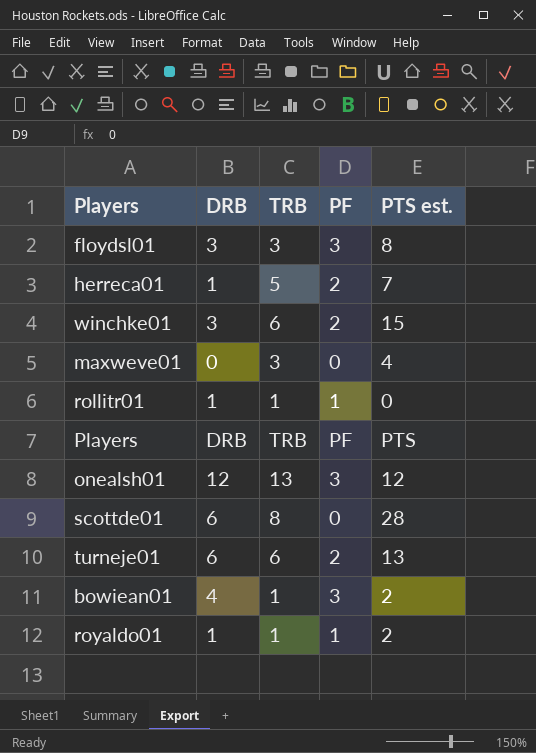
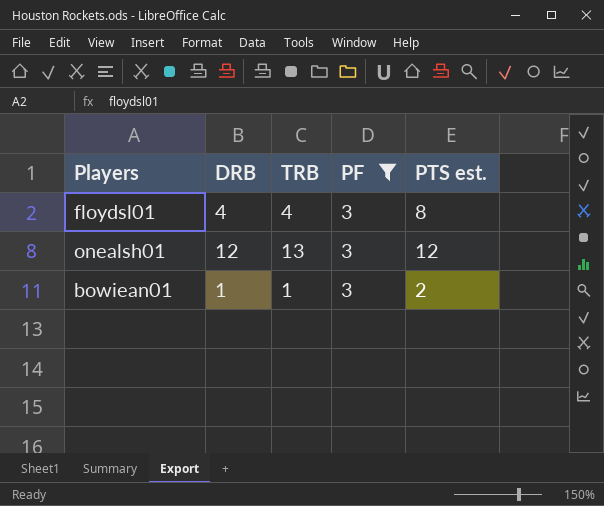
filter: none -> PF = 3
floydsl01 | DRB: 3 -> 4
floydsl01 | TRB: 3 -> 4
bowiean01 | DRB: 4 -> 1

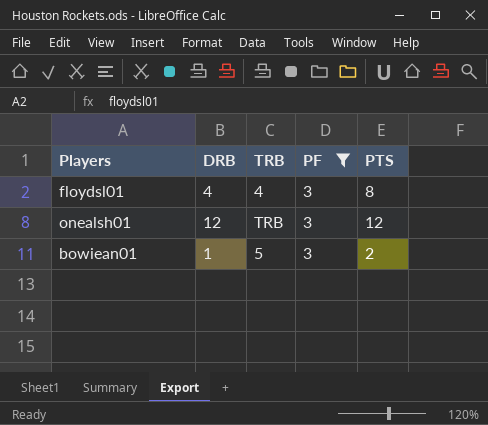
column name: PTS est. -> PTS
onealsh01 | TRB: 13 -> TRB
bowiean01 | TRB: 1 -> 5

